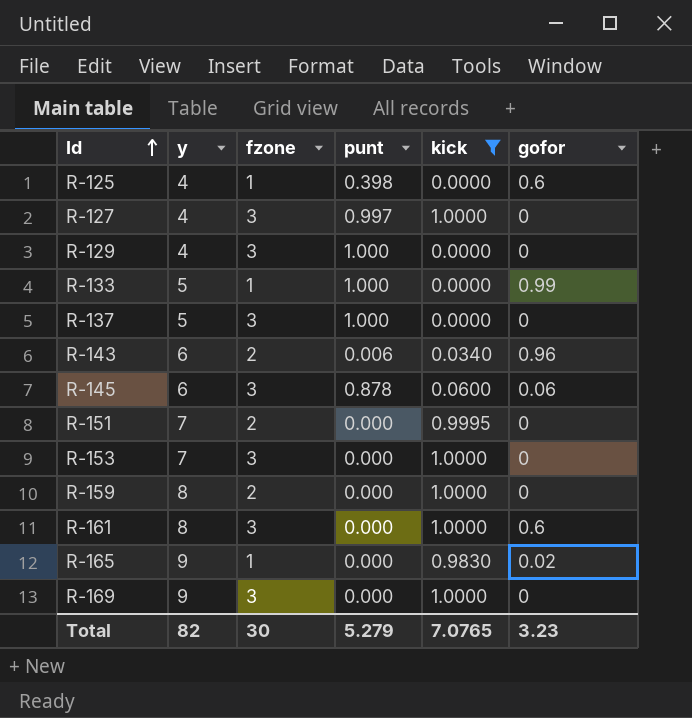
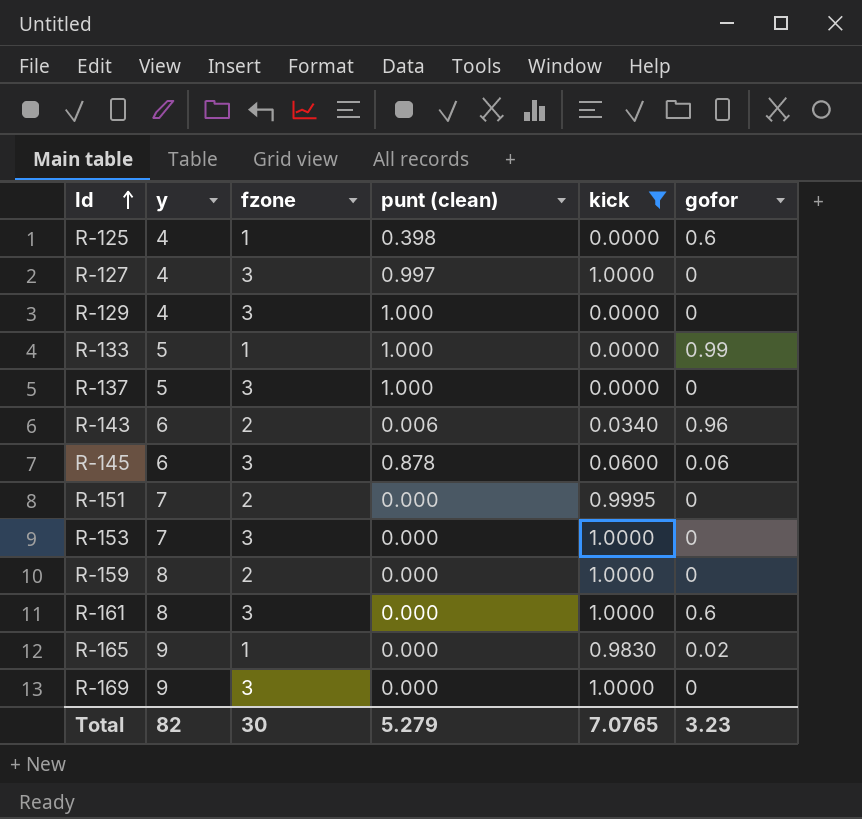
column name: punt -> punt (clean)

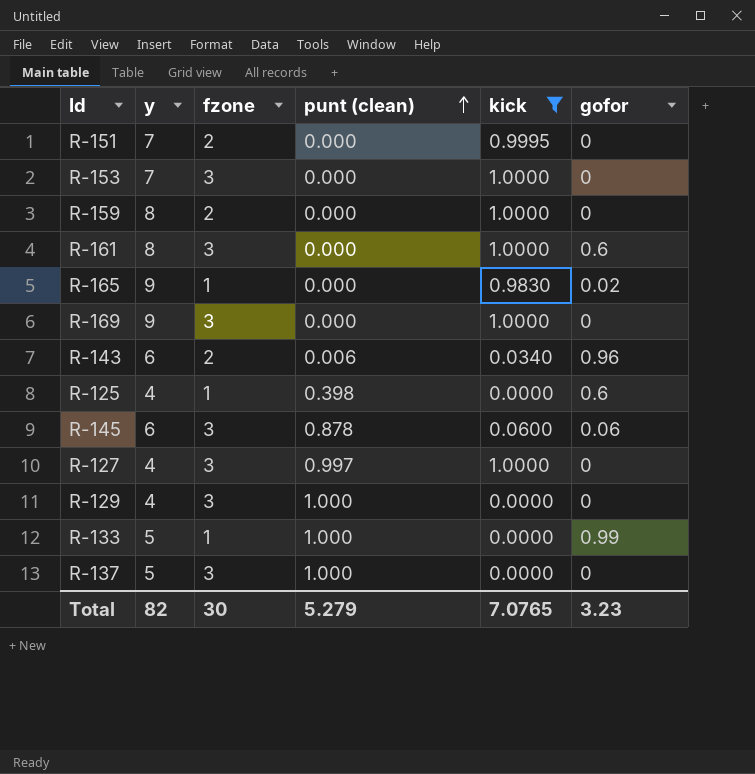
row order: Id ascending -> punt (clean) ascending

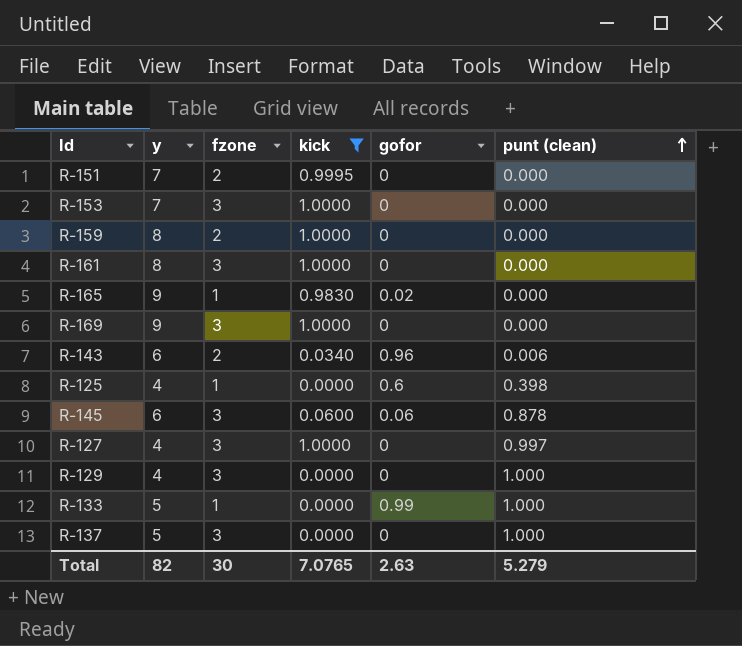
column punt (clean) | position: 4 -> 6
R-161 | gofor: 0.6 -> 0
Total | gofor: 3.23 -> 2.63

